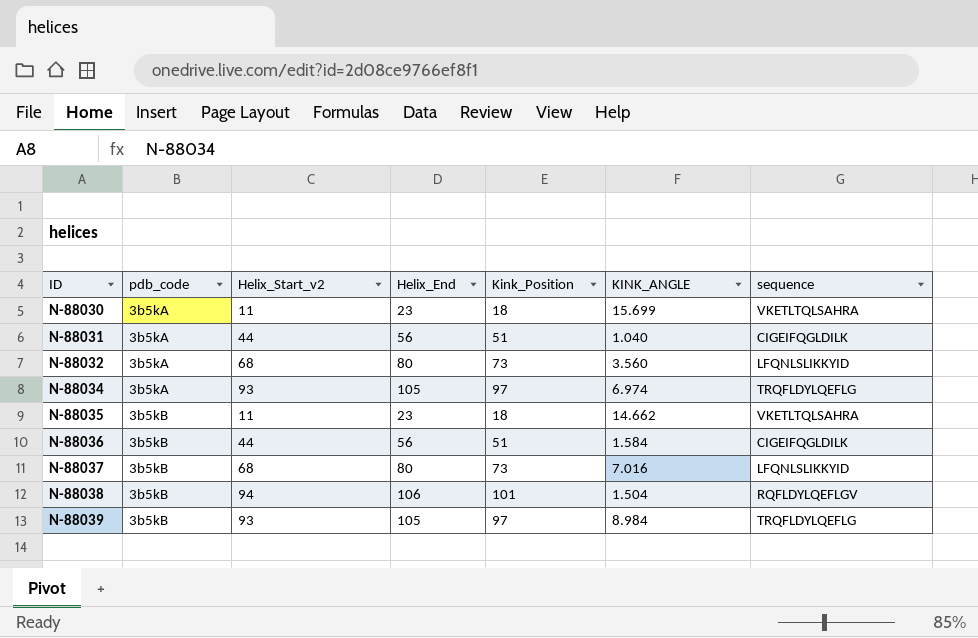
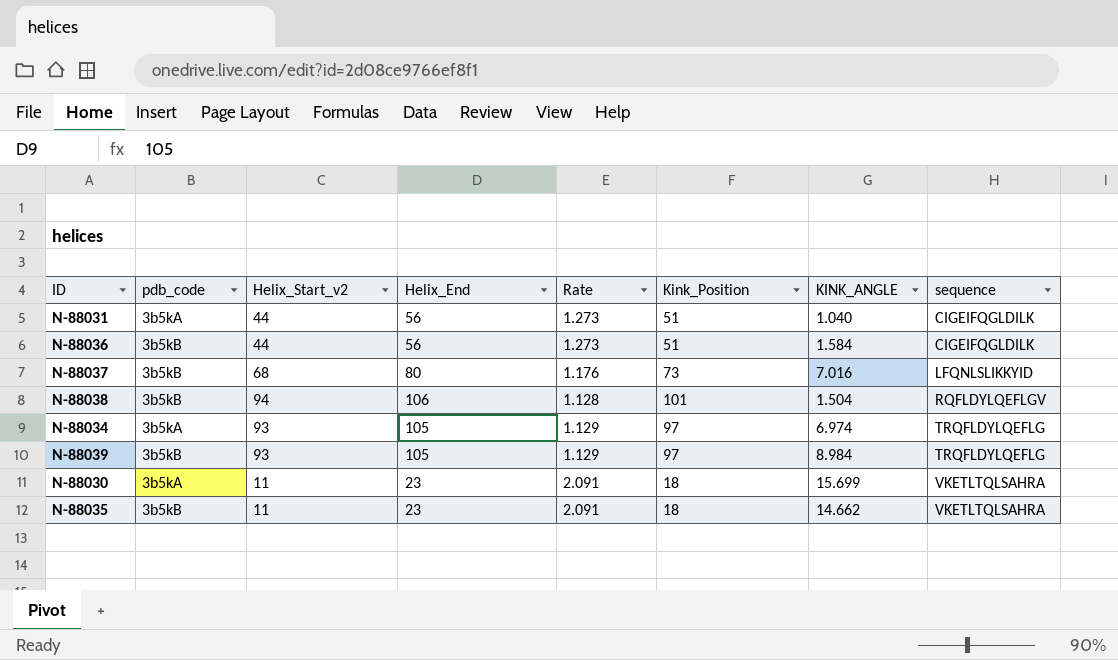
row order: ID ascending -> sequence ascending
column Rate | formula: none -> [Helix_End] / [Helix_Start_v2]
row N-88032: 3b5kA | 68 | 80 | 73 | 3.560 | LFQNLSLIKKYID -> none

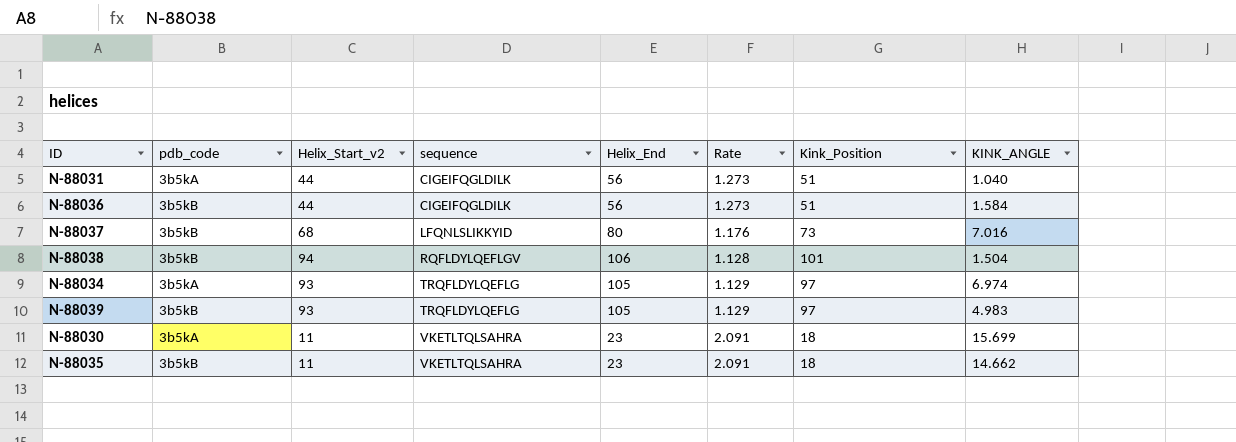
column sequence | position: 8 -> 4
N-88039 | KINK_ANGLE: 8.984 -> 4.983

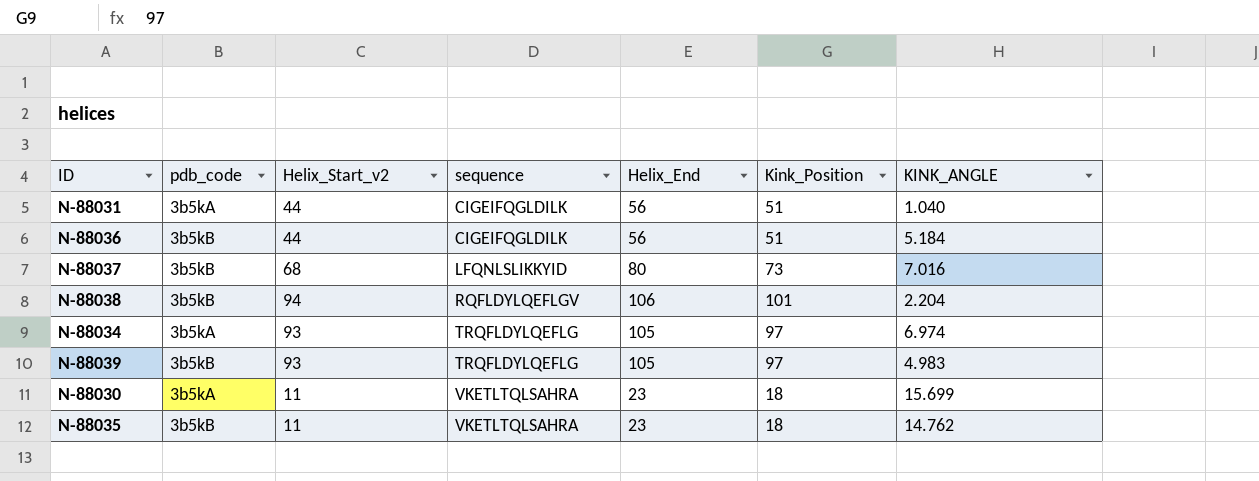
column Rate | formula: [Helix_End] / [Helix_Start_v2] -> none
N-88036 | KINK_ANGLE: 1.584 -> 5.184
N-88038 | KINK_ANGLE: 1.504 -> 2.204
N-88035 | KINK_ANGLE: 14.662 -> 14.762

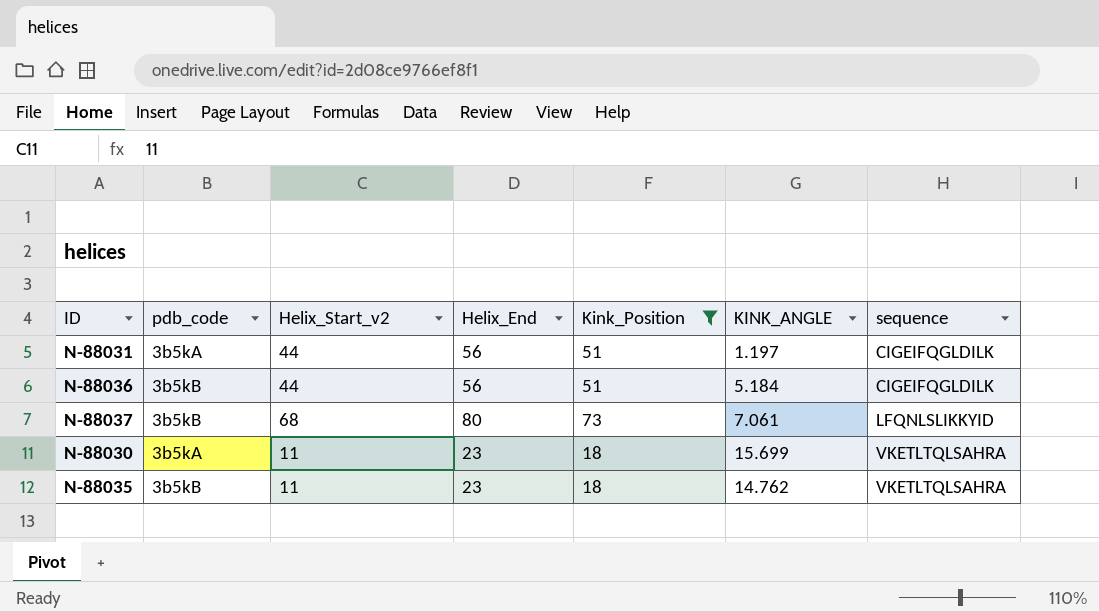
filter: none -> Kink_Position <= 73
column sequence | position: 4 -> 7
N-88031 | KINK_ANGLE: 1.040 -> 1.197
N-88037 | KINK_ANGLE: 7.016 -> 7.061

